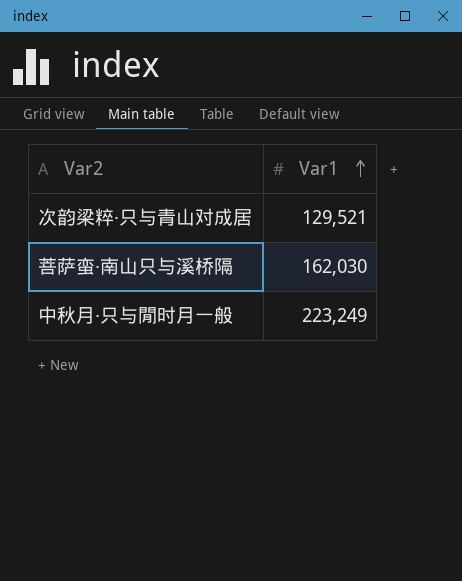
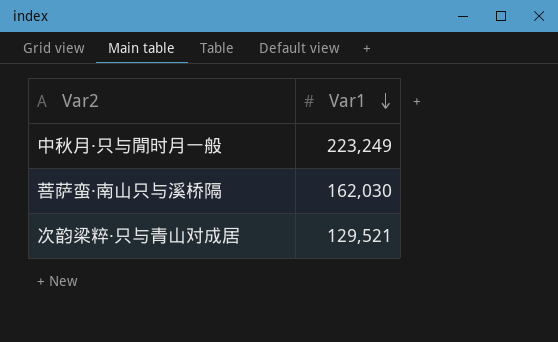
row order: Var1 ascending -> Var1 descending

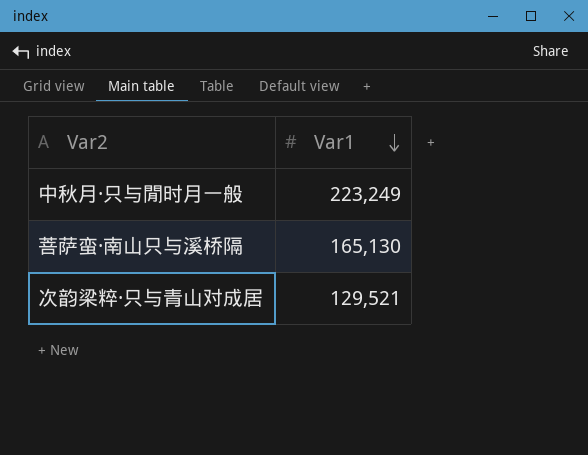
菩萨蛮·南山只与溪桥隔 | Var1: 162,030 -> 165,130

